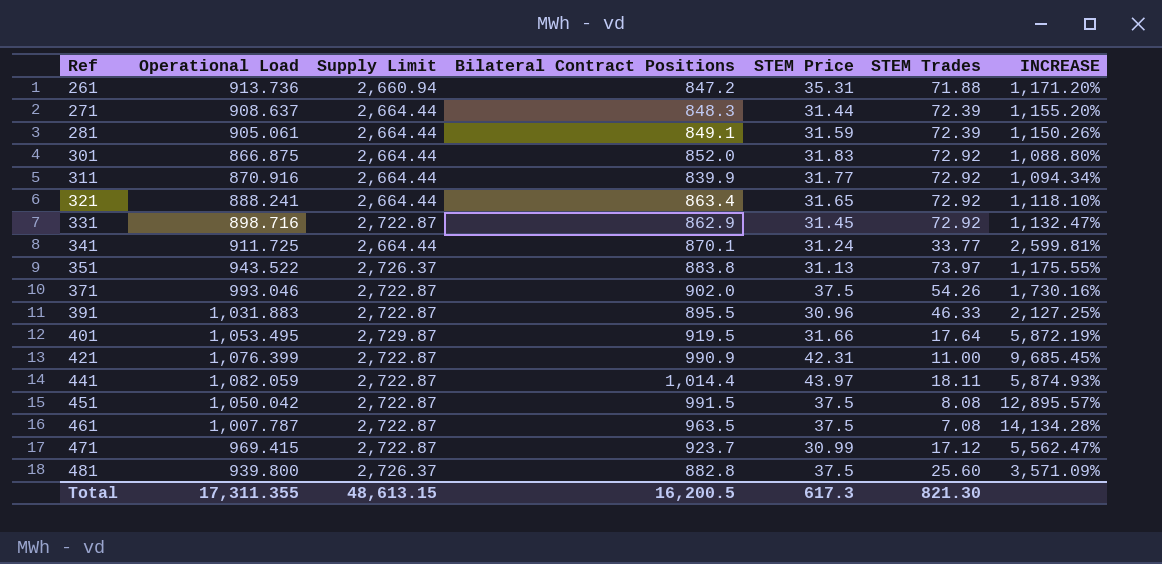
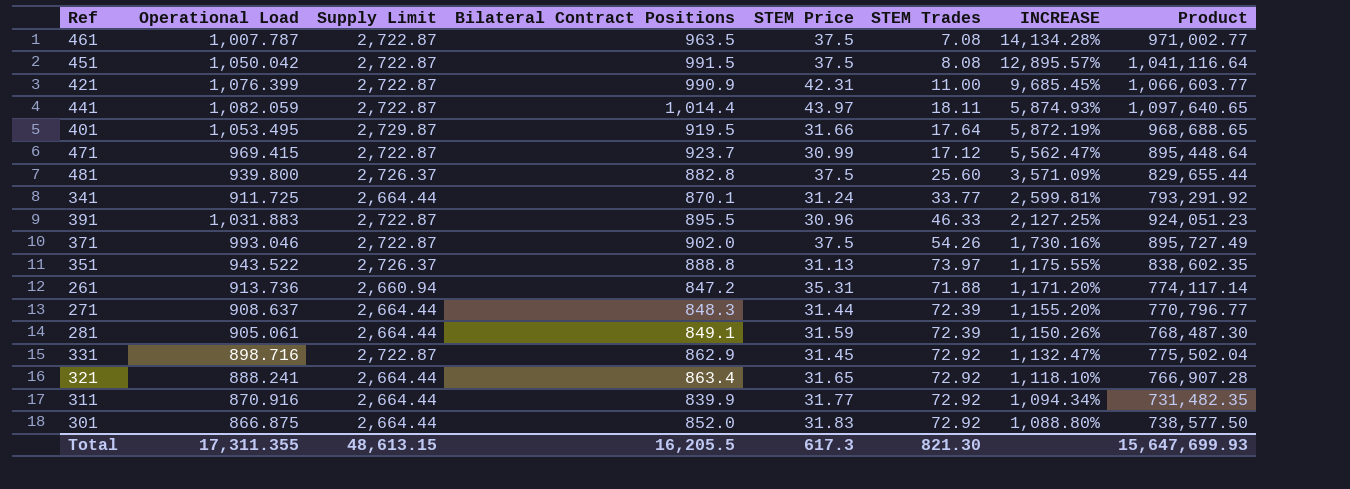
row order: Ref ascending -> INCREASE descending
column Product | formula: none -> [Operational Load] * [Bilateral Contract Positions]
351 | Bilateral Contract Positions: 883.8 -> 888.8
Total | Bilateral Contract Positions: 16,200.5 -> 16,205.5

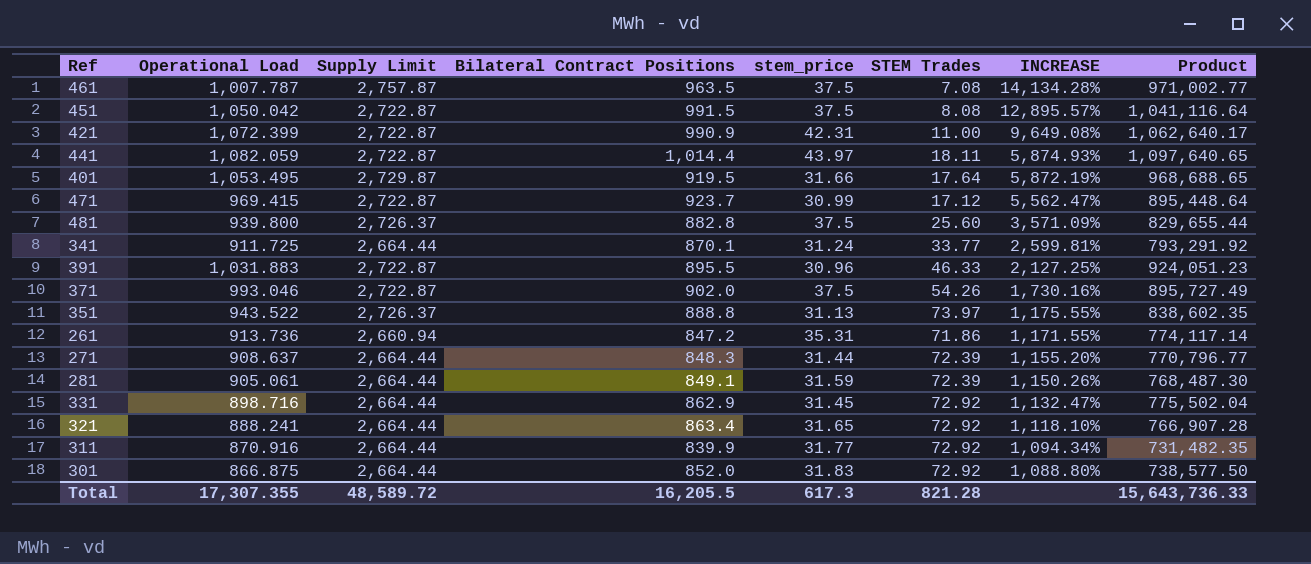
column name: STEM Price -> stem_price
461 | Supply Limit: 2,722.87 -> 2,757.87
421 | Operational Load: 1,076.399 -> 1,072.399
421 | INCREASE: 9,685.45% -> 9,649.08%
421 | Product: 1,066,603.77 -> 1,062,640.17
261 | STEM Trades: 71.88 -> 71.86
261 | INCREASE: 1,171.20% -> 1,171.55%
331 | Supply Limit: 2,722.87 -> 2,664.44
Total | Operational Load: 17,311.355 -> 17,307.355
Total | Supply Limit: 48,613.15 -> 48,589.72
Total | STEM Trades: 821.30 -> 821.28
Total | Product: 15,647,699.93 -> 15,643,736.33

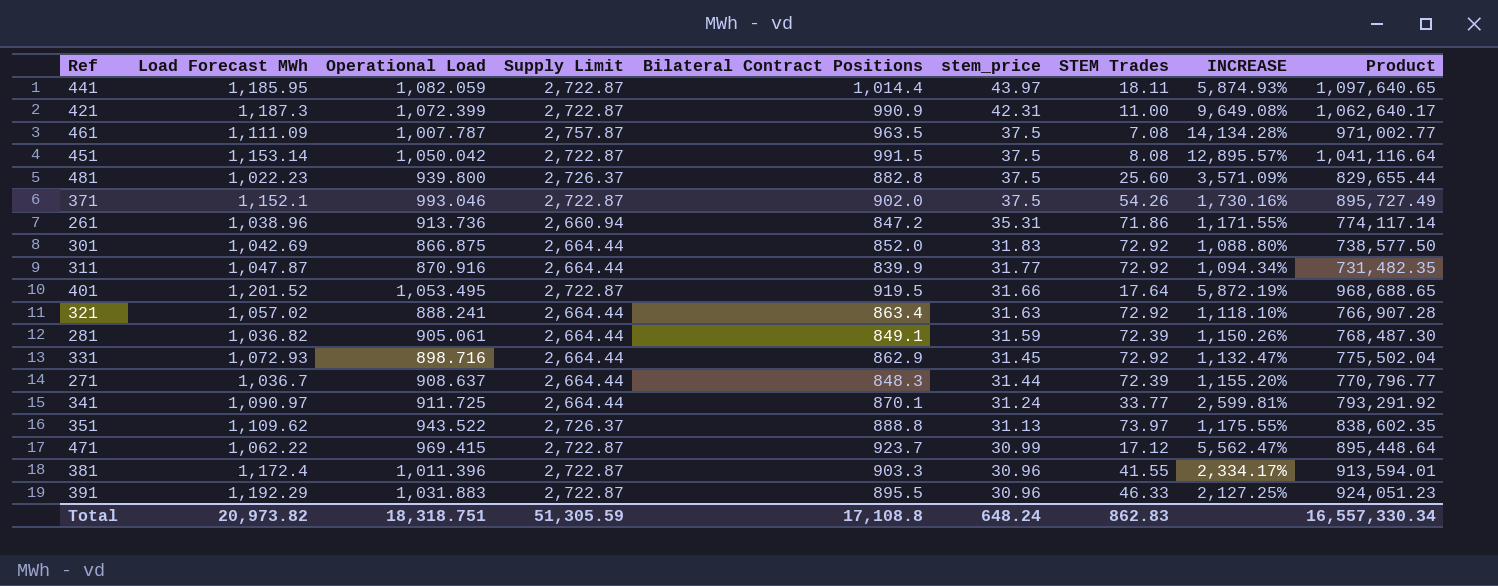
row order: INCREASE descending -> stem_price descending
column Load Forecast MWh | position: none -> 2
401 | Supply Limit: 2,729.87 -> 2,722.87
321 | stem_price: 31.65 -> 31.63
row 381: none -> 1,172.4 | 1,011.396 | 2,722.87 | 903.3 | 30.96 | 41.55 | 2,334.17% | 913,594.01
Total | Operational Load: 17,307.355 -> 18,318.751
Total | Supply Limit: 48,589.72 -> 51,305.59
Total | Bilateral Contract Positions: 16,205.5 -> 17,108.8
Total | stem_price: 617.3 -> 648.24
Total | STEM Trades: 821.28 -> 862.83
Total | Product: 15,643,736.33 -> 16,557,330.34

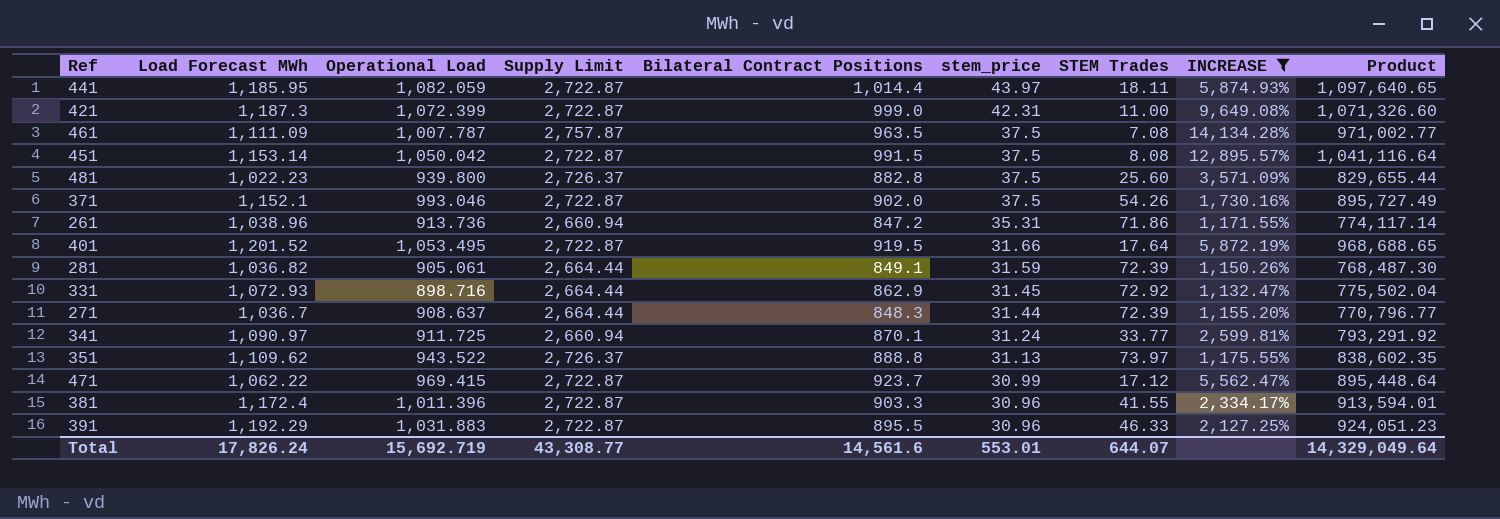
filter: none -> INCREASE >= 1,132.47%
421 | Bilateral Contract Positions: 990.9 -> 999.0
421 | Product: 1,062,640.17 -> 1,071,326.60
341 | Supply Limit: 2,664.44 -> 2,660.94
Total | Load Forecast MWh: 20,973.82 -> 17,826.24
Total | Operational Load: 18,318.751 -> 15,692.719
Total | Supply Limit: 51,305.59 -> 43,308.77
Total | Bilateral Contract Positions: 17,108.8 -> 14,561.6
Total | stem_price: 648.24 -> 553.01
Total | STEM Trades: 862.83 -> 644.07
Total | Product: 16,557,330.34 -> 14,329,049.64

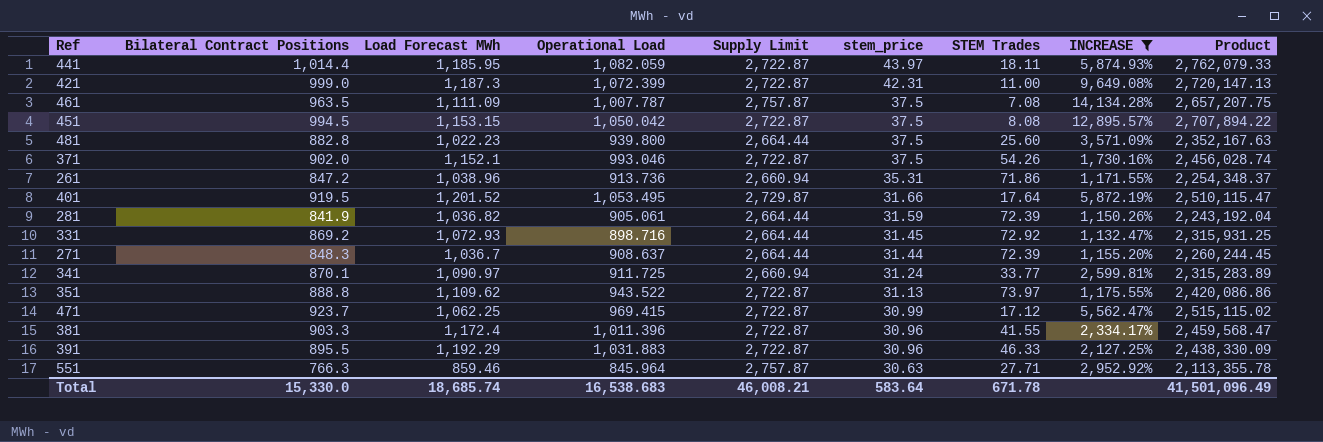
column Bilateral Contract Positions | position: 5 -> 2
column Product | formula: [Operational Load] * [Bilateral Contract Positions] -> [Bilateral Contract Positions] * [Supply Limit]
451 | Bilateral Contract Positions: 991.5 -> 994.5
451 | Load Forecast MWh: 1,153.14 -> 1,153.15
481 | Supply Limit: 2,726.37 -> 2,664.44
401 | Supply Limit: 2,722.87 -> 2,729.87
281 | Bilateral Contract Positions: 849.1 -> 841.9
331 | Bilateral Contract Positions: 862.9 -> 869.2
351 | Supply Limit: 2,726.37 -> 2,722.87
471 | Load Forecast MWh: 1,062.22 -> 1,062.25
row 551: none -> 766.3 | 859.46 | 845.964 | 2,757.87 | 30.63 | 27.71 | 2,952.92% | 2,113,355.78
Total | Bilateral Contract Positions: 14,561.6 -> 15,330.0
Total | Load Forecast MWh: 17,826.24 -> 18,685.74
Total | Operational Load: 15,692.719 -> 16,538.683
Total | Supply Limit: 43,308.77 -> 46,008.21
Total | stem_price: 553.01 -> 583.64
Total | STEM Trades: 644.07 -> 671.78
Total | Product: 14,329,049.64 -> 41,501,096.49

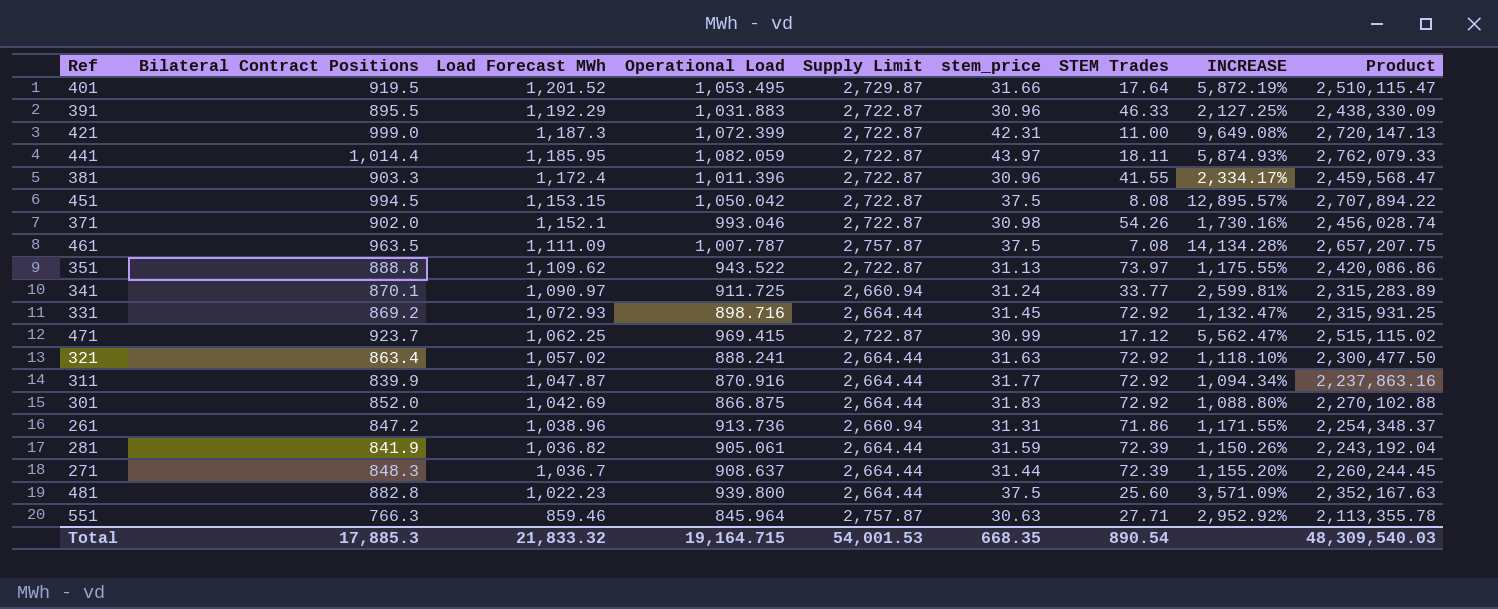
filter: INCREASE >= 1,132.47% -> none
row order: stem_price descending -> Load Forecast MWh descending
371 | stem_price: 37.5 -> 30.98
261 | stem_price: 35.31 -> 31.31
Total | Bilateral Contract Positions: 15,330.0 -> 17,885.3
Total | Load Forecast MWh: 18,685.74 -> 21,833.32
Total | Operational Load: 16,538.683 -> 19,164.715
Total | Supply Limit: 46,008.21 -> 54,001.53
Total | stem_price: 583.64 -> 668.35
Total | STEM Trades: 671.78 -> 890.54
Total | Product: 41,501,096.49 -> 48,309,540.03

